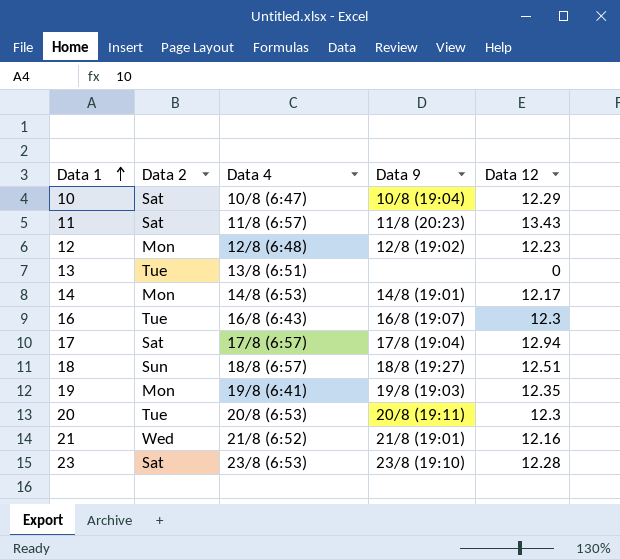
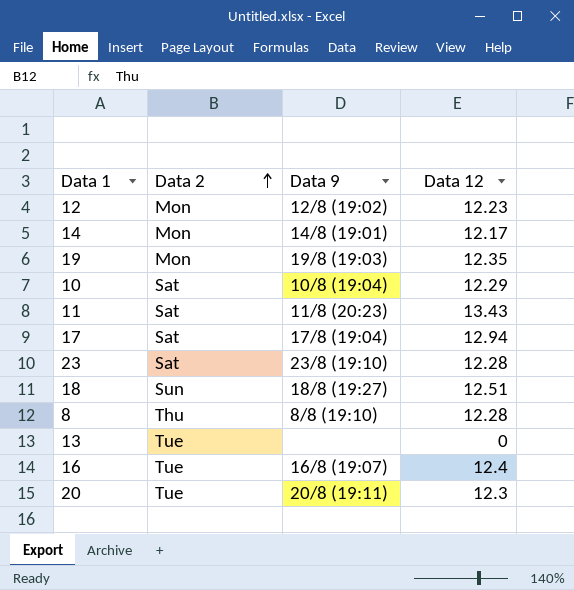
row order: Data 1 ascending -> Data 2 ascending
column Data 4 | position: 3 -> none
row 21: Wed | 21/8 (6:52) | 21/8 (19:01) | 12.16 -> none
row 8: none -> Thu | 8/8 (19:10) | 12.28
16 | Data 12: 12.3 -> 12.4

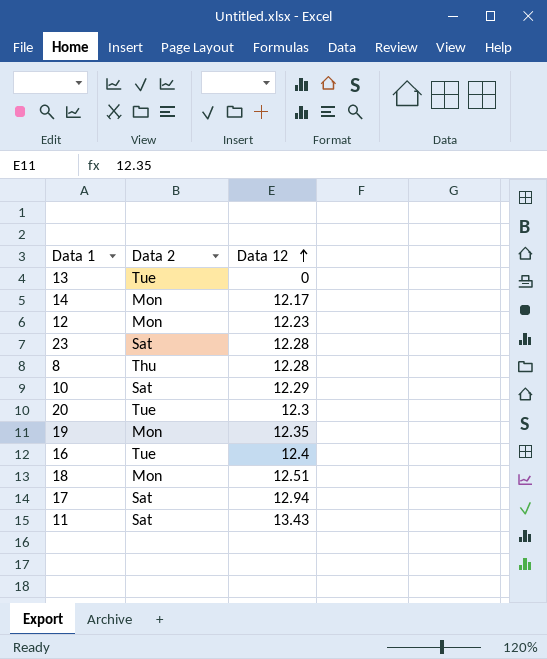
row order: Data 2 ascending -> Data 12 ascending
column Data 9 | position: 3 -> none
18 | Data 2: Sun -> Mon

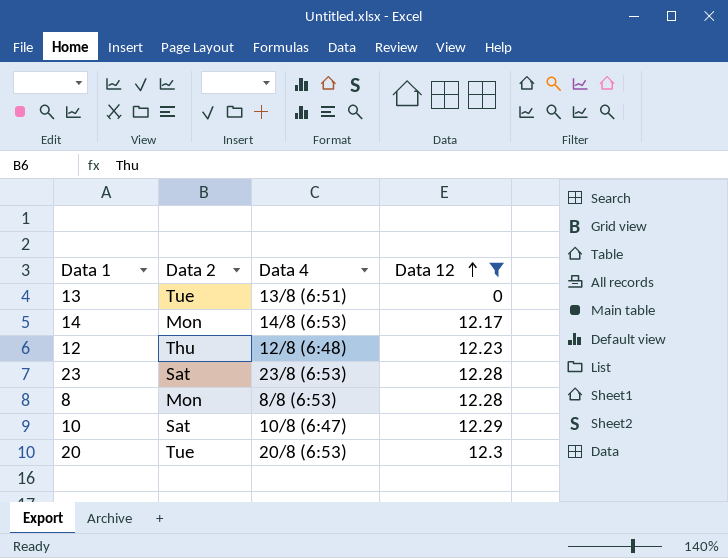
filter: none -> Data 12 <= 12.3
column Data 4 | position: none -> 3
12 | Data 2: Mon -> Thu
8 | Data 2: Thu -> Mon

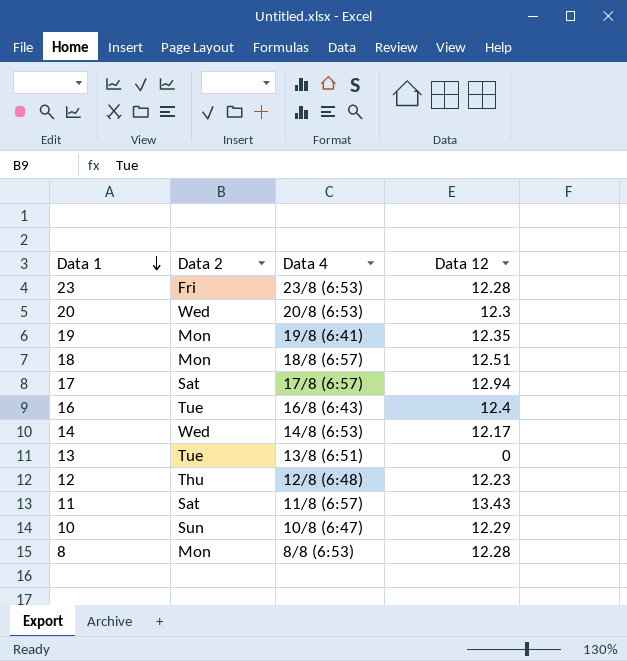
filter: Data 12 <= 12.3 -> none
row order: Data 12 ascending -> Data 1 descending
23 | Data 2: Sat -> Fri
20 | Data 2: Tue -> Wed
14 | Data 2: Mon -> Wed
10 | Data 2: Sat -> Sun

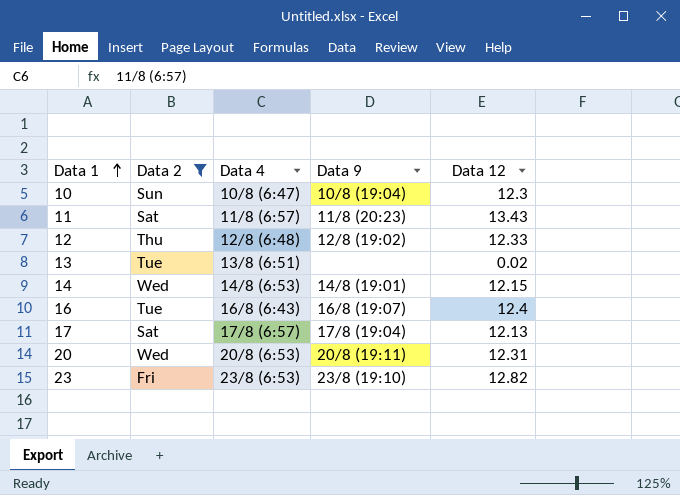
filter: none -> Data 2 != Mon
row order: Data 1 descending -> Data 1 ascending
column Data 9 | position: none -> 4
10 | Data 12: 12.29 -> 12.3
12 | Data 12: 12.23 -> 12.33
13 | Data 12: 0 -> 0.02
14 | Data 12: 12.17 -> 12.15
17 | Data 12: 12.94 -> 12.13
20 | Data 12: 12.3 -> 12.31
23 | Data 12: 12.28 -> 12.82

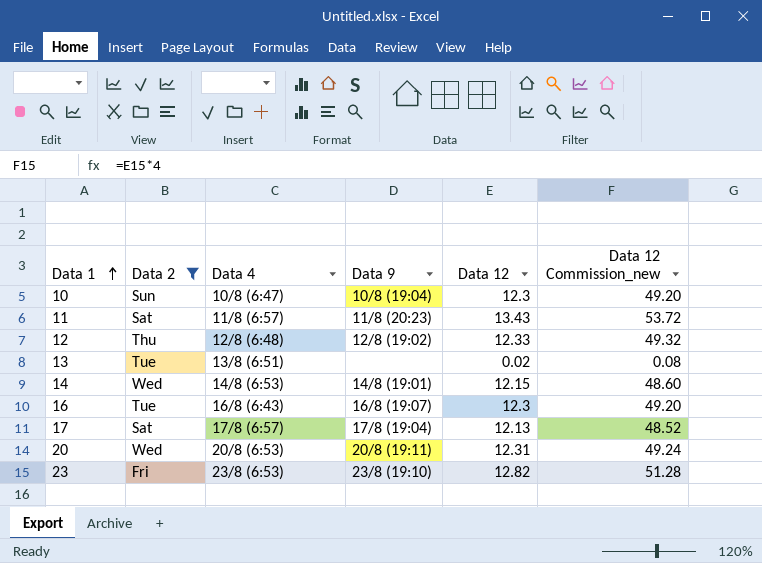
column Data 12 Commission_new | formula: none -> [Data 12] * 4
16 | Data 12: 12.4 -> 12.3

